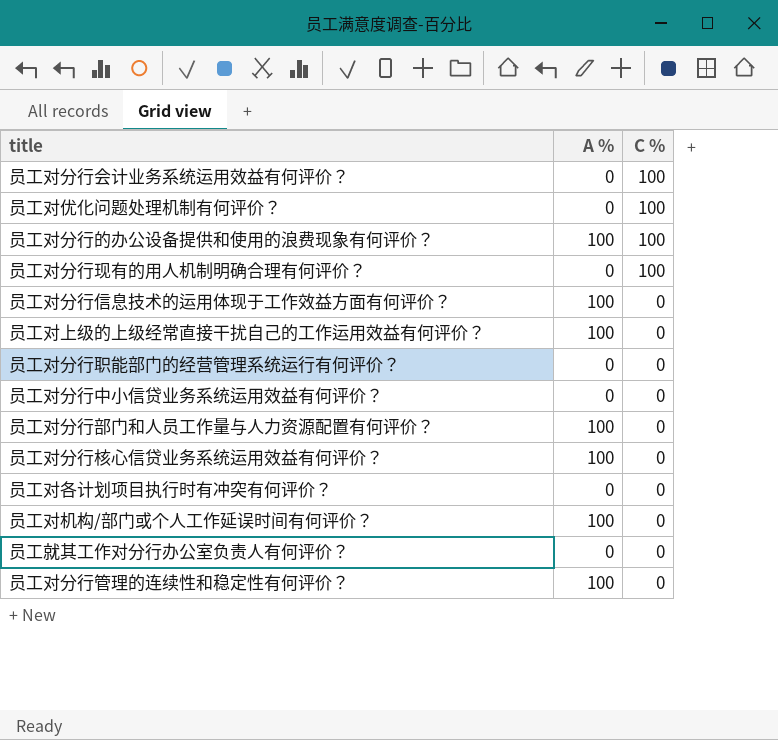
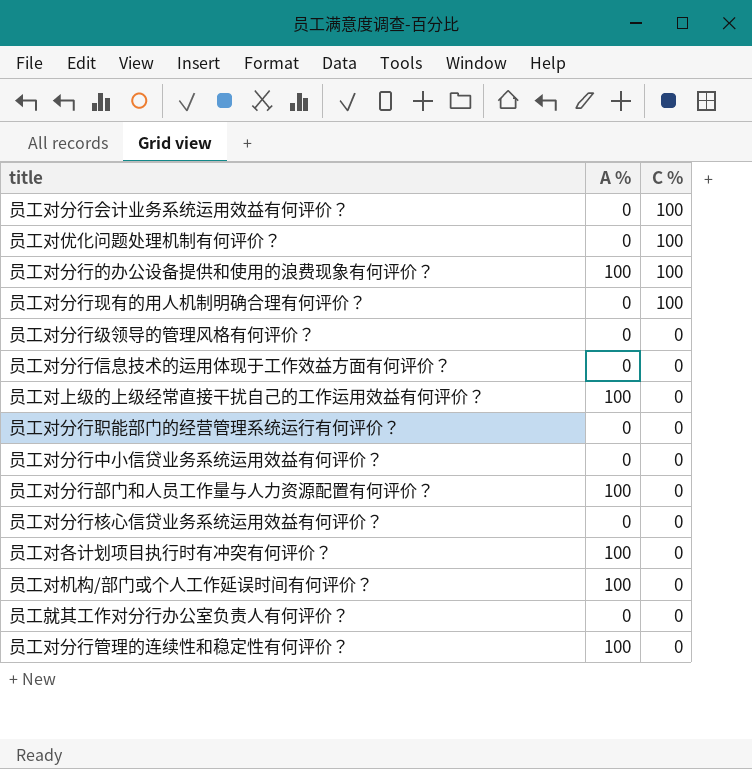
row 员工对分行级领导的管理风格有何评价？: none -> 0 | 0
员工对分行信息技术的运用体现于工作效益方面有何评价？ | A %: 100 -> 0
员工对分行核心信贷业务系统运用效益有何评价？ | A %: 100 -> 0
员工对各计划项目执行时有冲突有何评价？ | A %: 0 -> 100

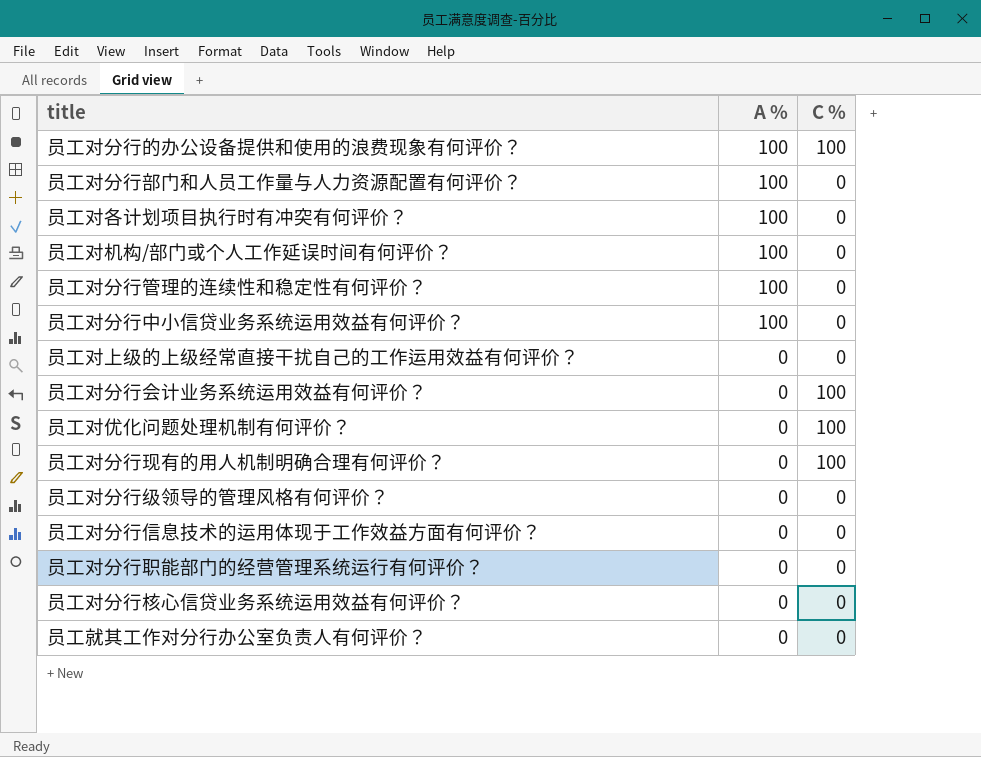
row order: C % descending -> A % descending
员工对分行中小信贷业务系统运用效益有何评价？ | A %: 0 -> 100
员工对上级的上级经常直接干扰自己的工作运用效益有何评价？ | A %: 100 -> 0

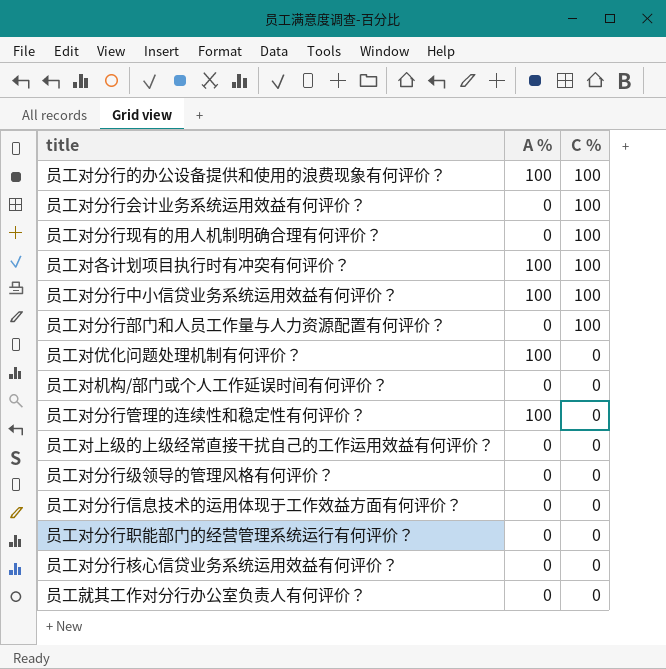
row order: A % descending -> C % descending
员工对各计划项目执行时有冲突有何评价？ | C %: 0 -> 100
员工对分行中小信贷业务系统运用效益有何评价？ | C %: 0 -> 100
员工对分行部门和人员工作量与人力资源配置有何评价？ | A %: 100 -> 0
员工对分行部门和人员工作量与人力资源配置有何评价？ | C %: 0 -> 100
员工对优化问题处理机制有何评价？ | A %: 0 -> 100
员工对优化问题处理机制有何评价？ | C %: 100 -> 0
员工对机构/部门或个人工作延误时间有何评价？ | A %: 100 -> 0

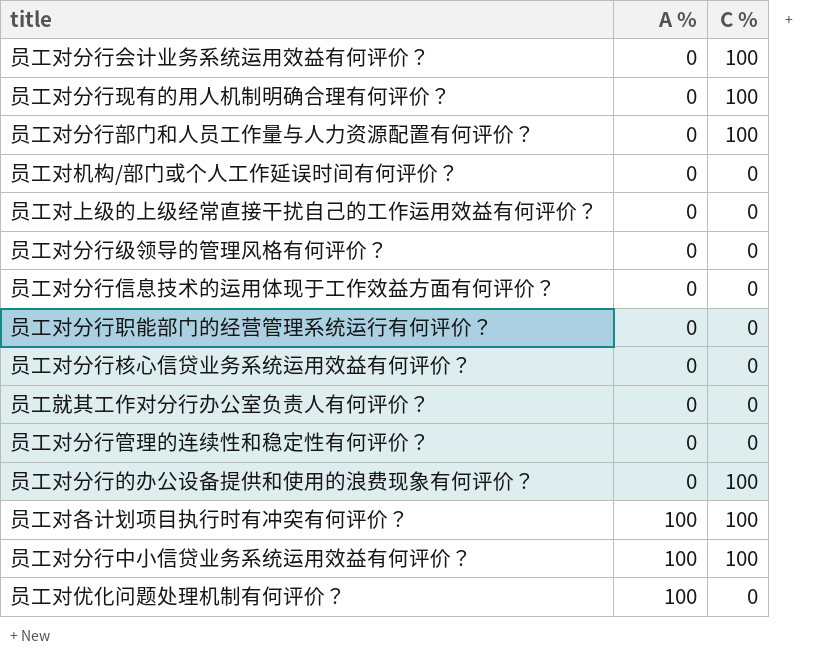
row order: C % descending -> A % ascending
员工对分行管理的连续性和稳定性有何评价？ | A %: 100 -> 0
员工对分行的办公设备提供和使用的浪费现象有何评价？ | A %: 100 -> 0

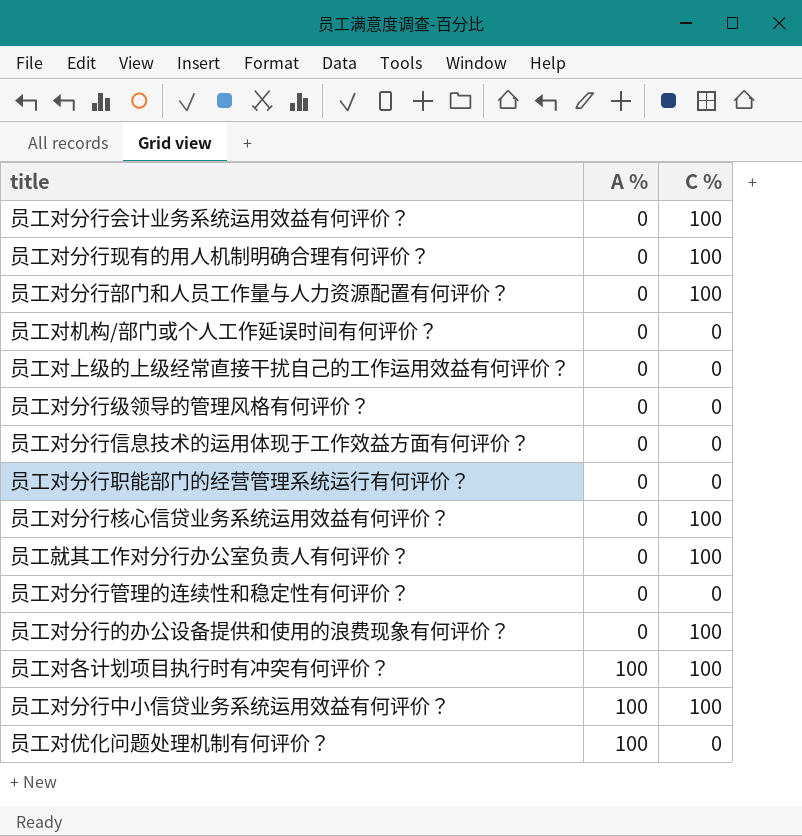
员工对分行核心信贷业务系统运用效益有何评价？ | C %: 0 -> 100
员工就其工作对分行办公室负责人有何评价？ | C %: 0 -> 100

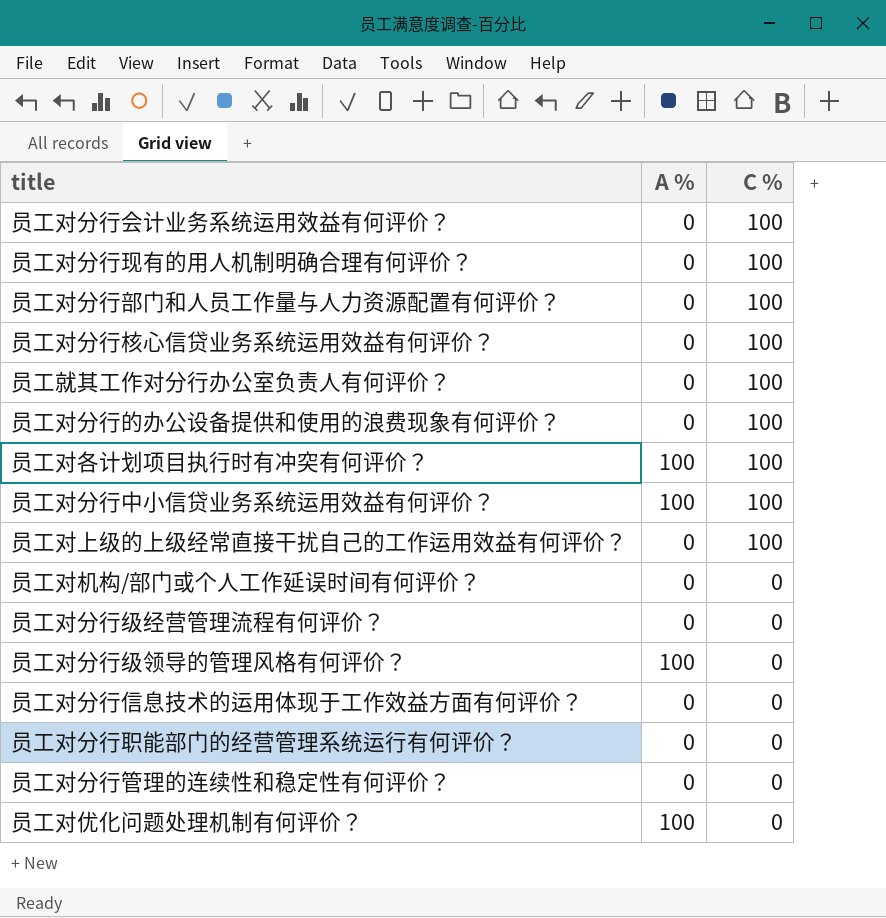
row order: A % ascending -> C % descending
员工对上级的上级经常直接干扰自己的工作运用效益有何评价？ | C %: 0 -> 100
row 员工对分行级经营管理流程有何评价？: none -> 0 | 0
员工对分行级领导的管理风格有何评价？ | A %: 0 -> 100

